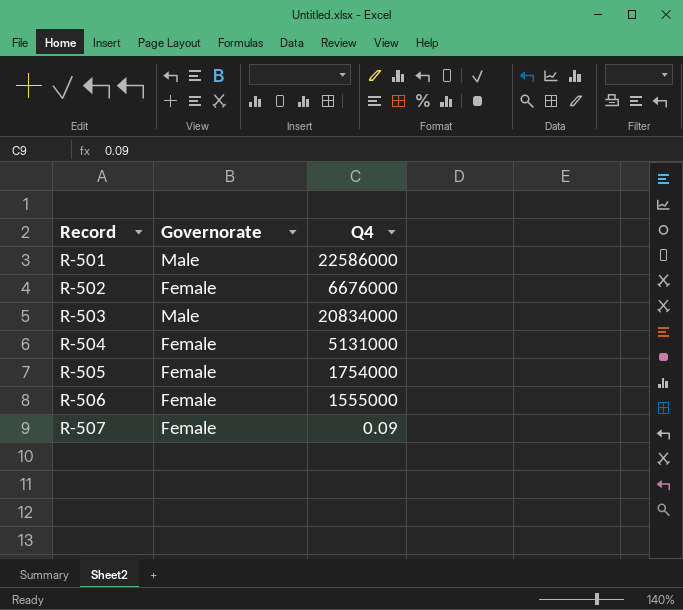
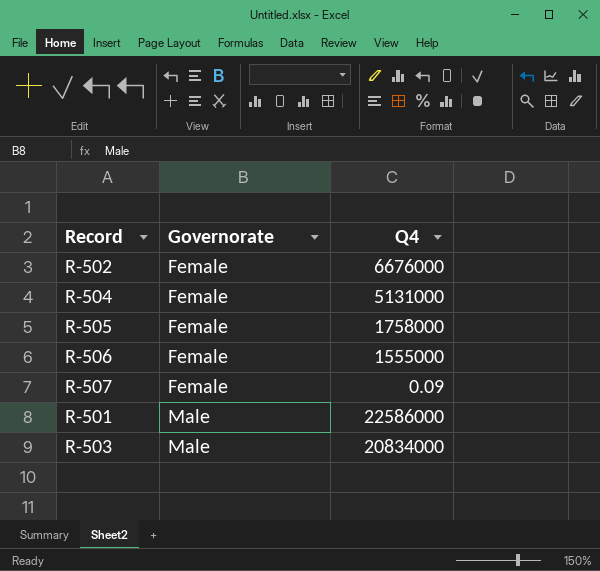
row order: Record ascending -> Governorate ascending
R-505 | Q4: 1754000 -> 1758000

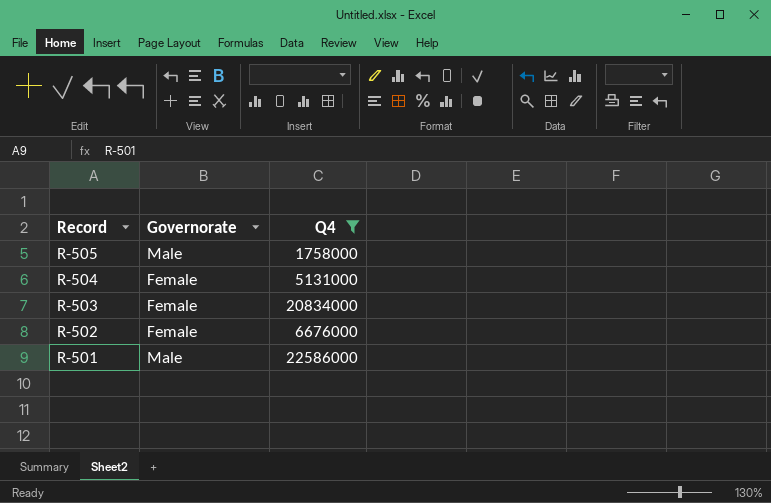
filter: none -> Q4 >= 1758000
row order: Governorate ascending -> Record descending
R-505 | Governorate: Female -> Male
R-503 | Governorate: Male -> Female

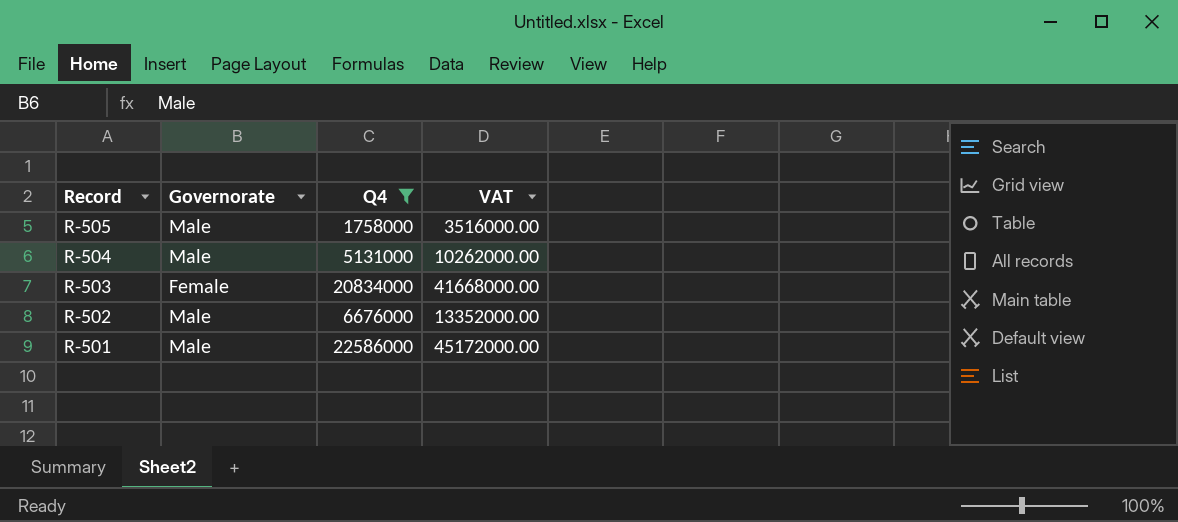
column VAT | formula: none -> [Q4] * 2
R-504 | Governorate: Female -> Male
R-502 | Governorate: Female -> Male

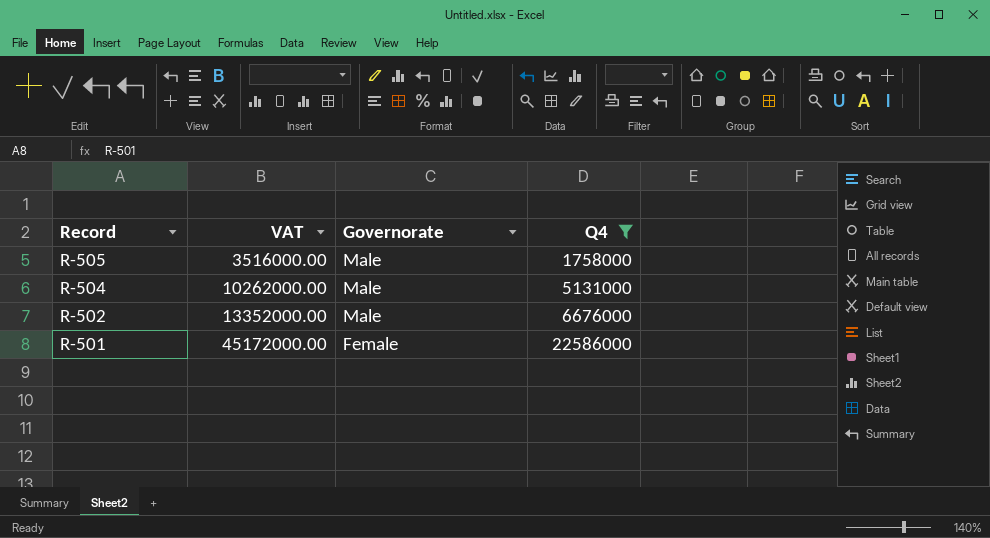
column VAT | position: 4 -> 2
row R-503: Female | 20834000 | 41668000.00 -> none
R-501 | Governorate: Male -> Female

